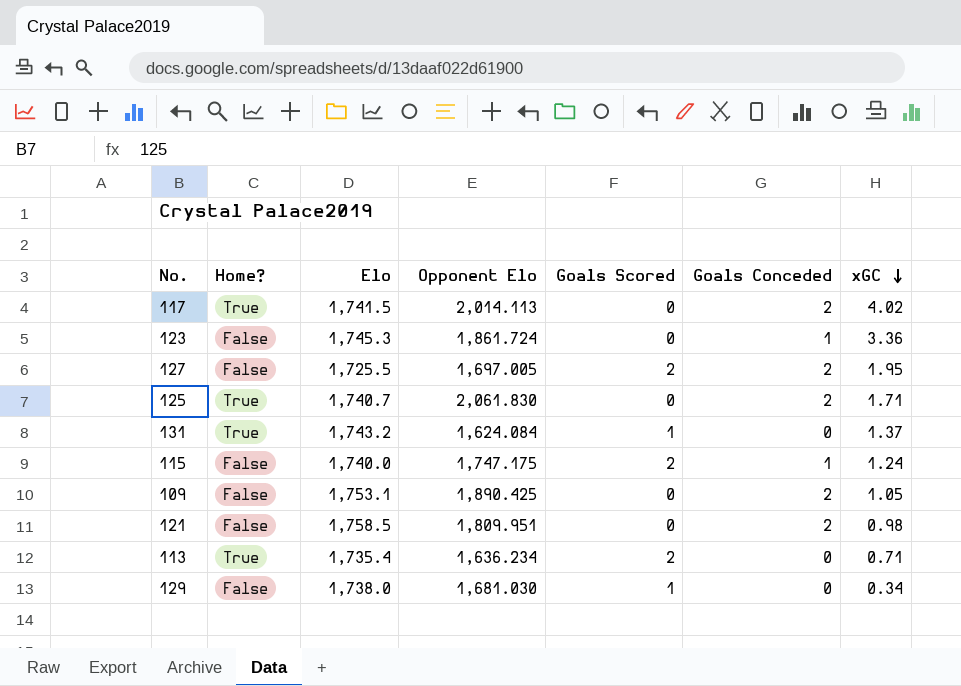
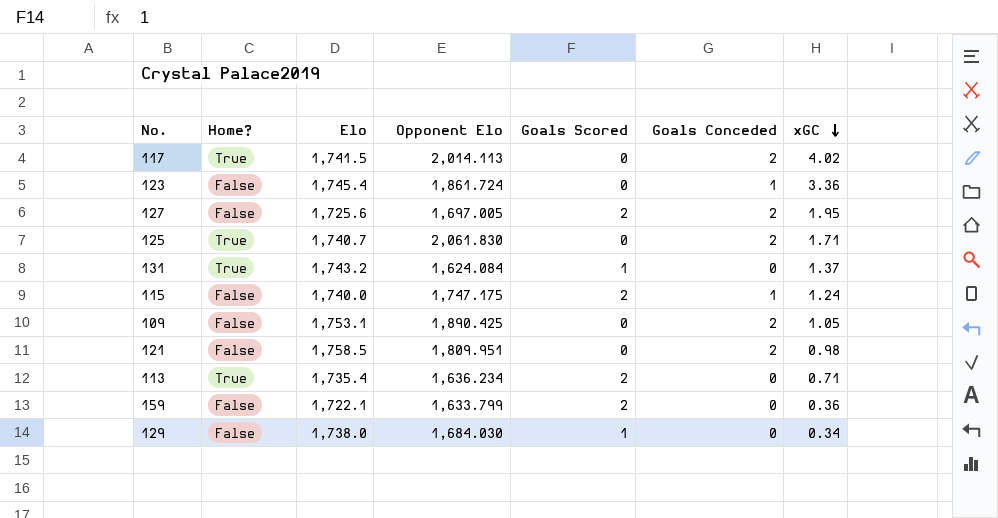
123 | Elo: 1,745.3 -> 1,745.4
127 | Elo: 1,725.5 -> 1,725.6
row 159: none -> False | 1,722.1 | 1,633.799 | 2 | 0 | 0.36
129 | Opponent Elo: 1,681.030 -> 1,684.030

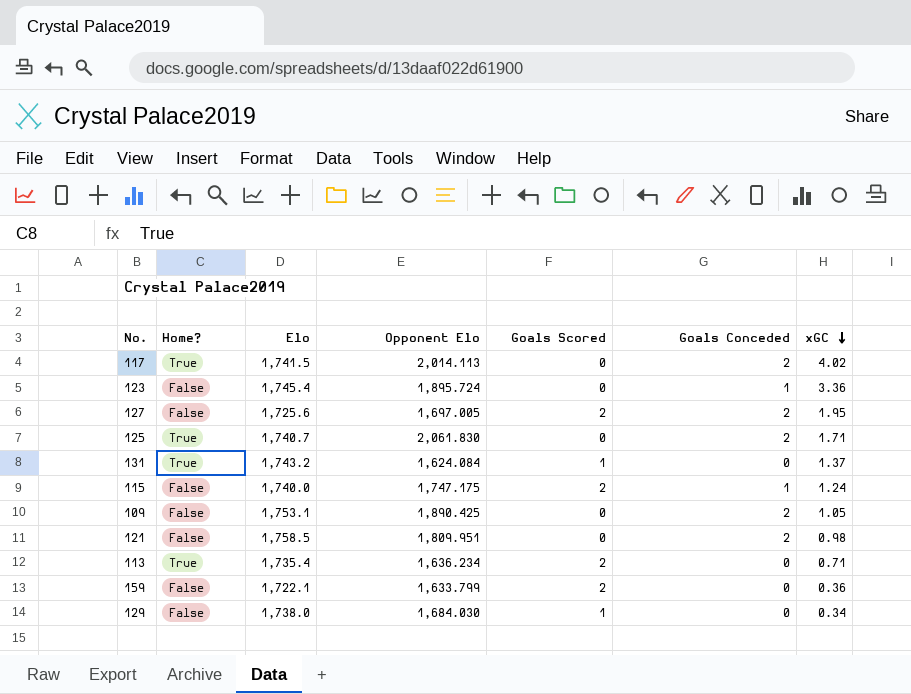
123 | Opponent Elo: 1,861.724 -> 1,895.724

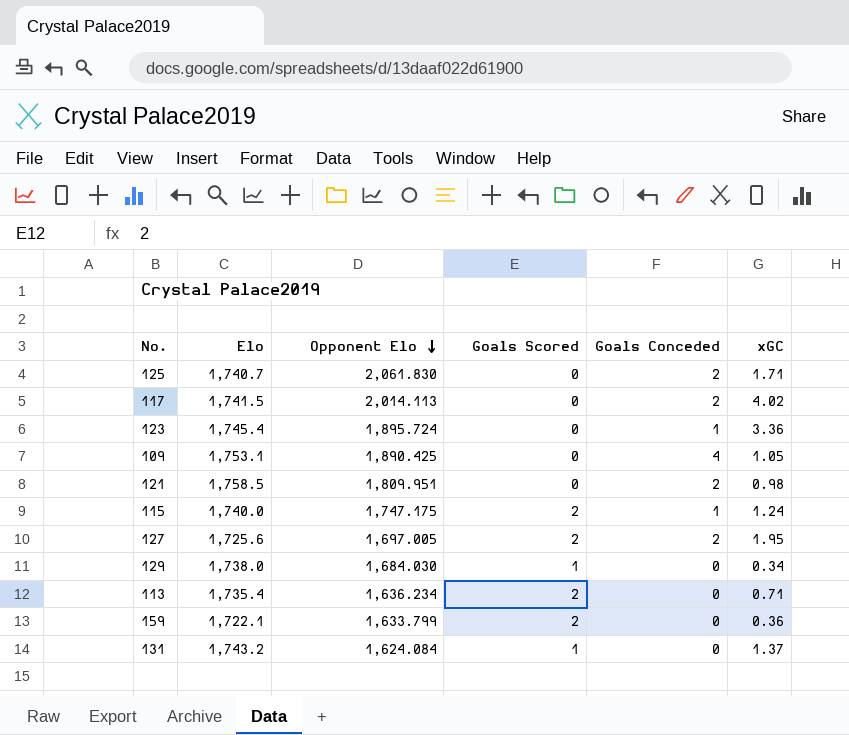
row order: xGC descending -> Opponent Elo descending
column Home? | position: 2 -> none
109 | Goals Conceded: 2 -> 4

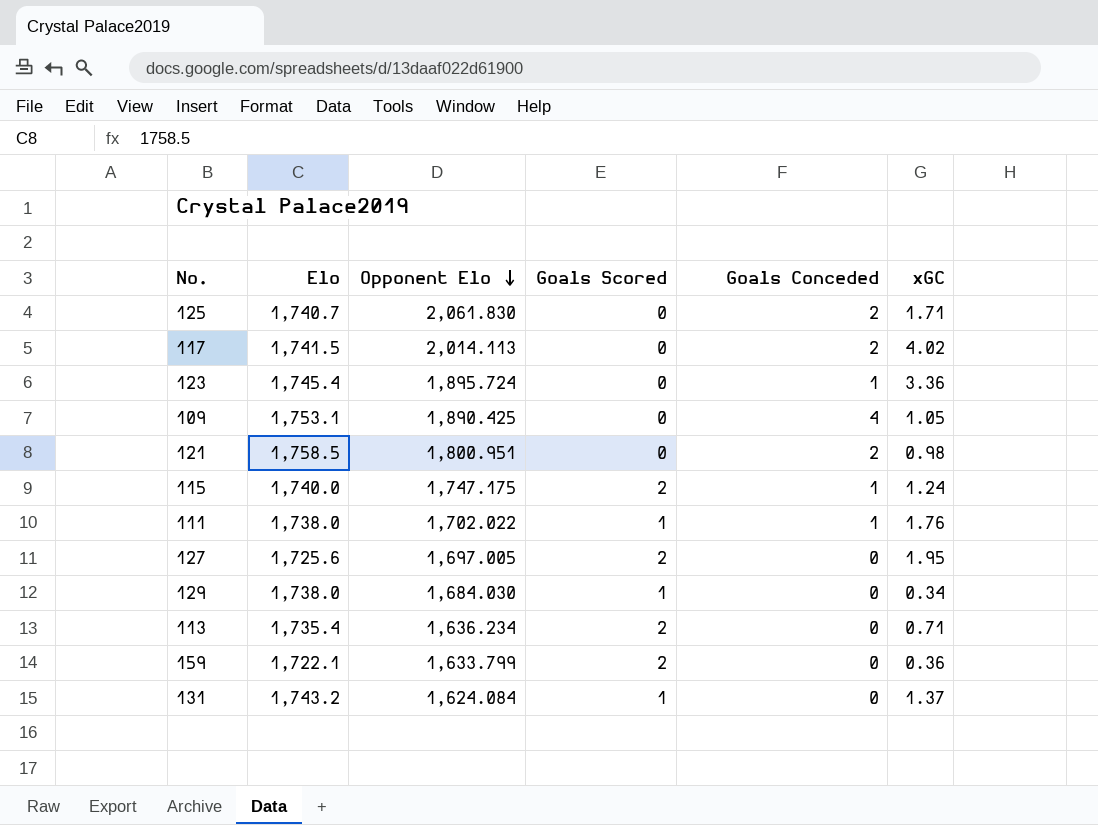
121 | Opponent Elo: 1,809.951 -> 1,800.951
row 111: none -> 1,738.0 | 1,702.022 | 1 | 1 | 1.76
127 | Goals Conceded: 2 -> 0

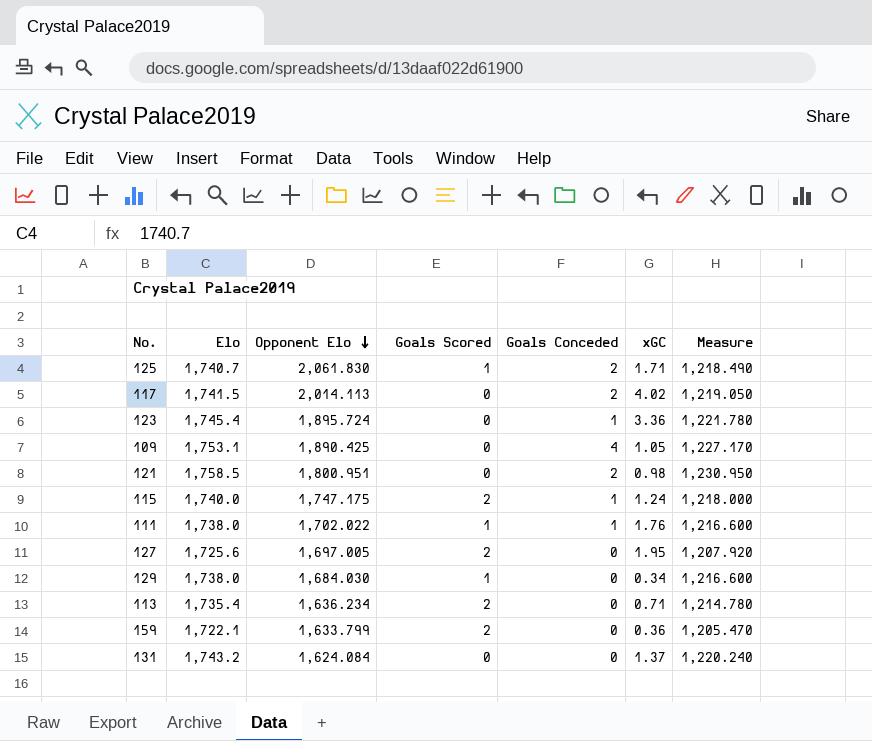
column Measure | formula: none -> [Elo] * 0.7
125 | Goals Scored: 0 -> 1
131 | Goals Scored: 1 -> 0

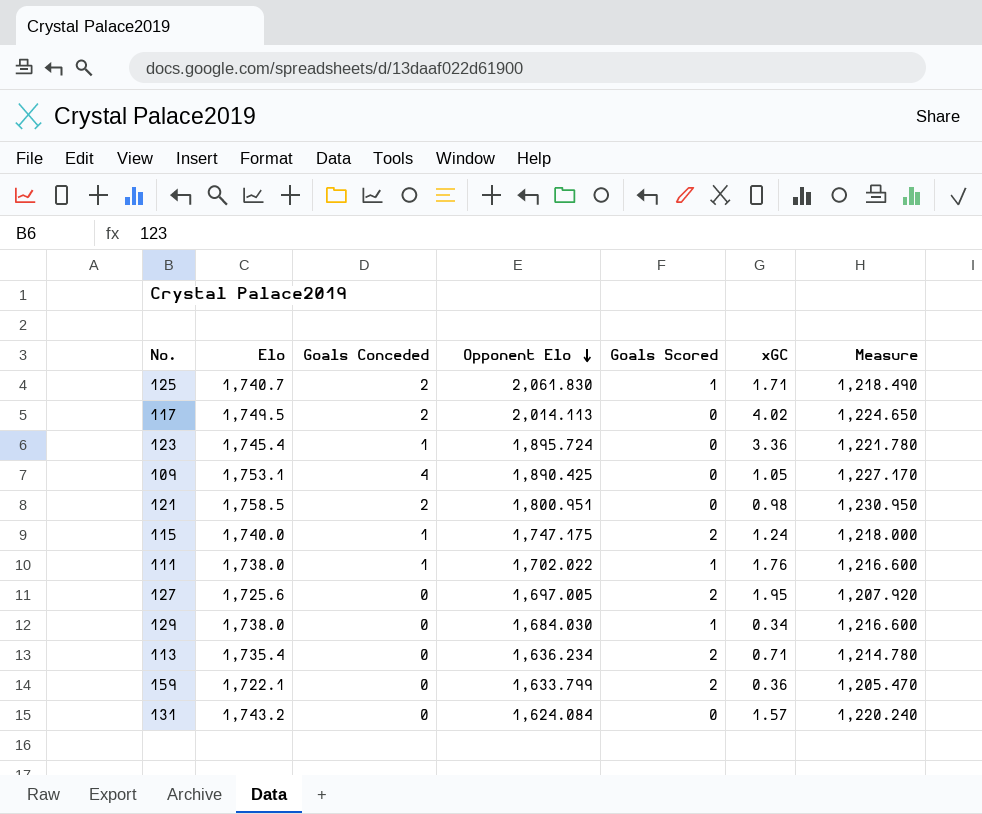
column Goals Conceded | position: 5 -> 3
117 | Elo: 1,741.5 -> 1,749.5
117 | Measure: 1,219.050 -> 1,224.650
131 | xGC: 1.37 -> 1.57

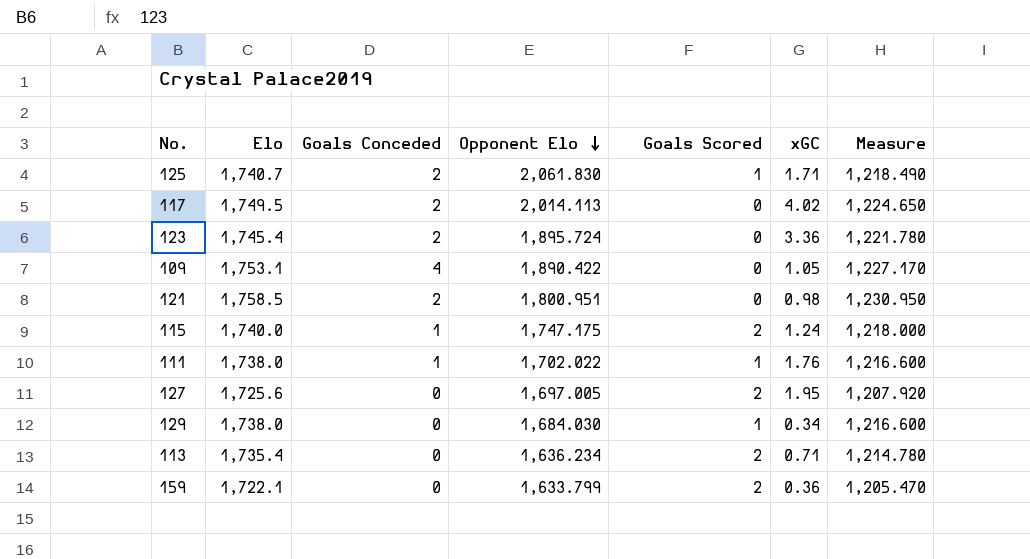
row 131: 1,743.2 | 0 | 1,624.084 | 0 | 1.57 | 1,220.240 -> none
123 | Goals Conceded: 1 -> 2
109 | Opponent Elo: 1,890.425 -> 1,890.422

